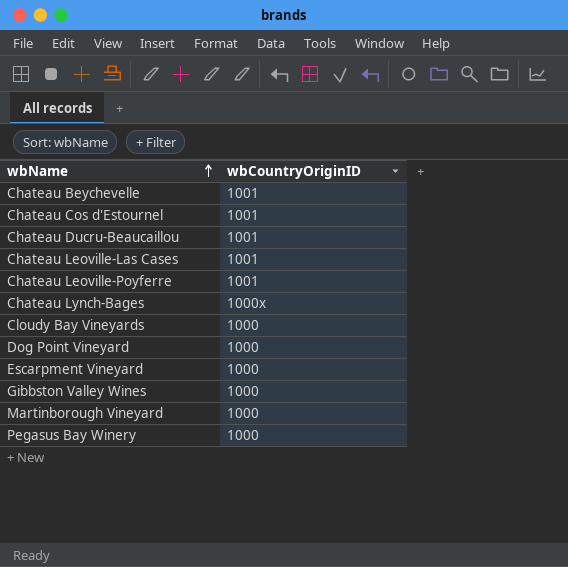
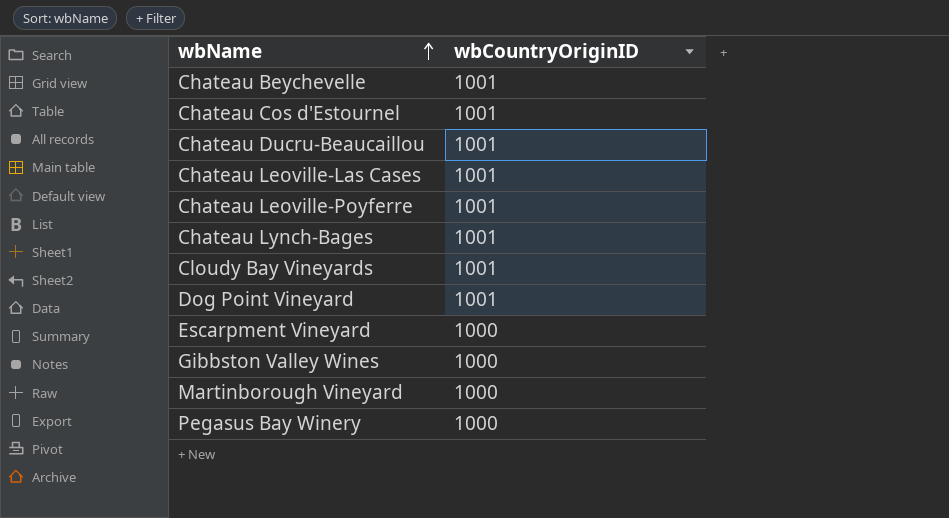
Chateau Lynch-Bages | wbCountryOriginID: 1000x -> 1001
Cloudy Bay Vineyards | wbCountryOriginID: 1000 -> 1001
Dog Point Vineyard | wbCountryOriginID: 1000 -> 1001

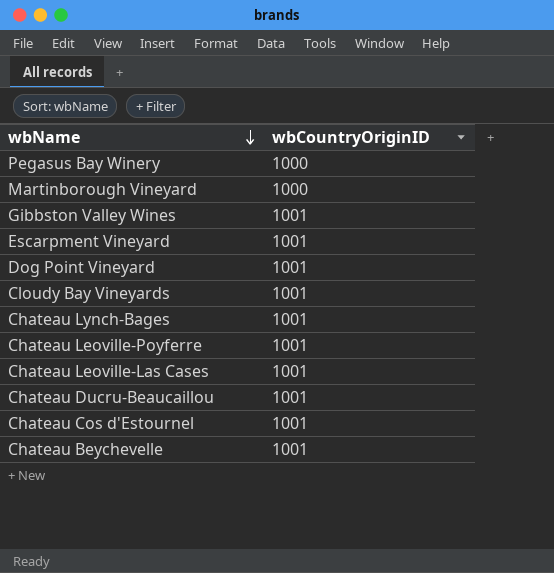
row order: wbName ascending -> wbName descending
Gibbston Valley Wines | wbCountryOriginID: 1000 -> 1001
Escarpment Vineyard | wbCountryOriginID: 1000 -> 1001

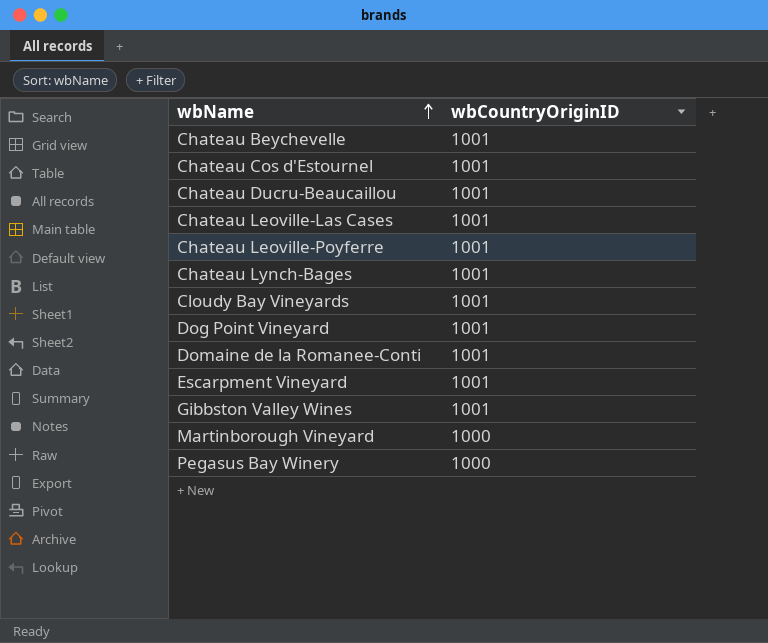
row order: wbName descending -> wbName ascending
row Domaine de la Romanee-Conti: none -> 1001

